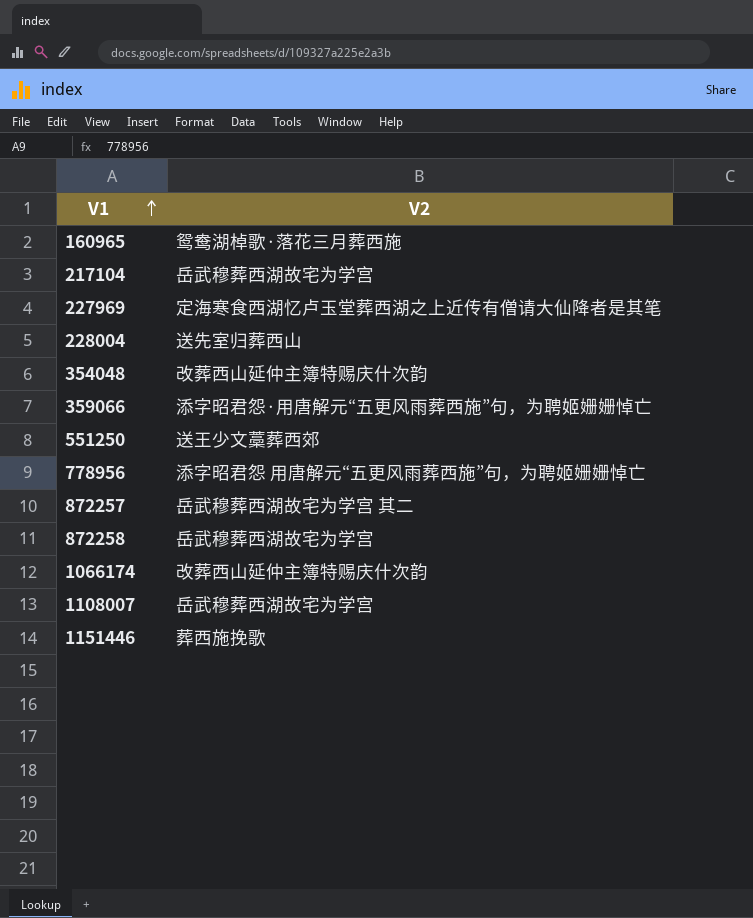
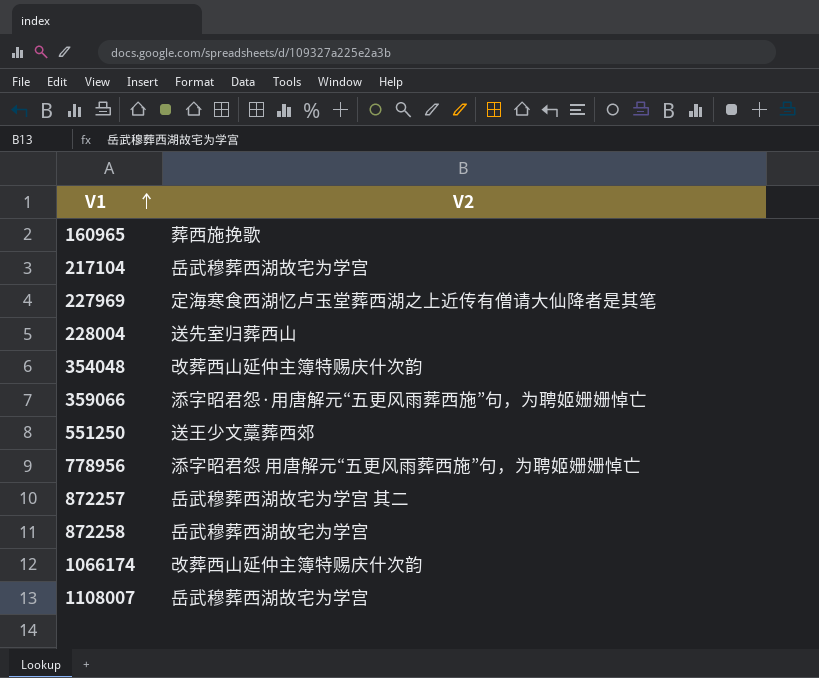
row 1151446: 葬西施挽歌 -> none
160965 | V2: 鸳鸯湖棹歌·落花三月葬西施 -> 葬西施挽歌

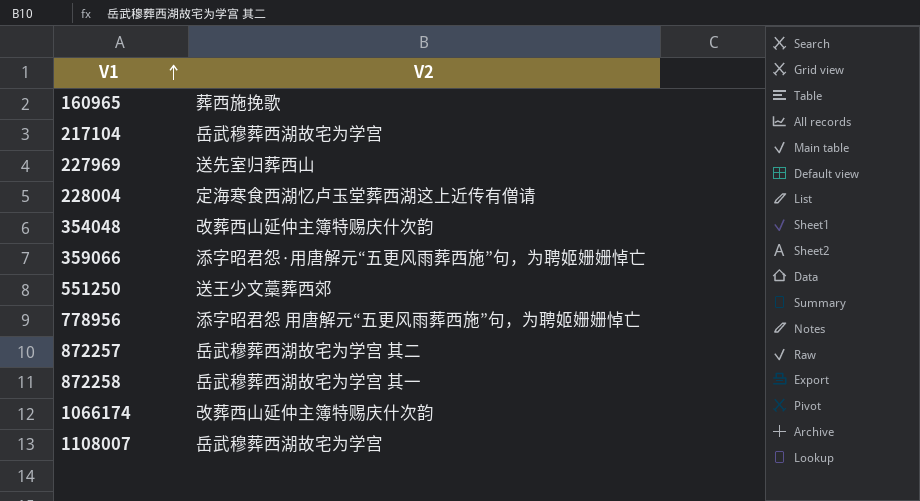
227969 | V2: 定海寒食西湖忆卢玉堂葬西湖之上近传有僧请大仙降者是其笔 -> 送先室归葬西山
228004 | V2: 送先室归葬西山 -> 定海寒食西湖忆卢玉堂葬西湖这上近传有僧请
872258 | V2: 岳武穆葬西湖故宅为学宫 -> 岳武穆葬西湖故宅为学宫 其一

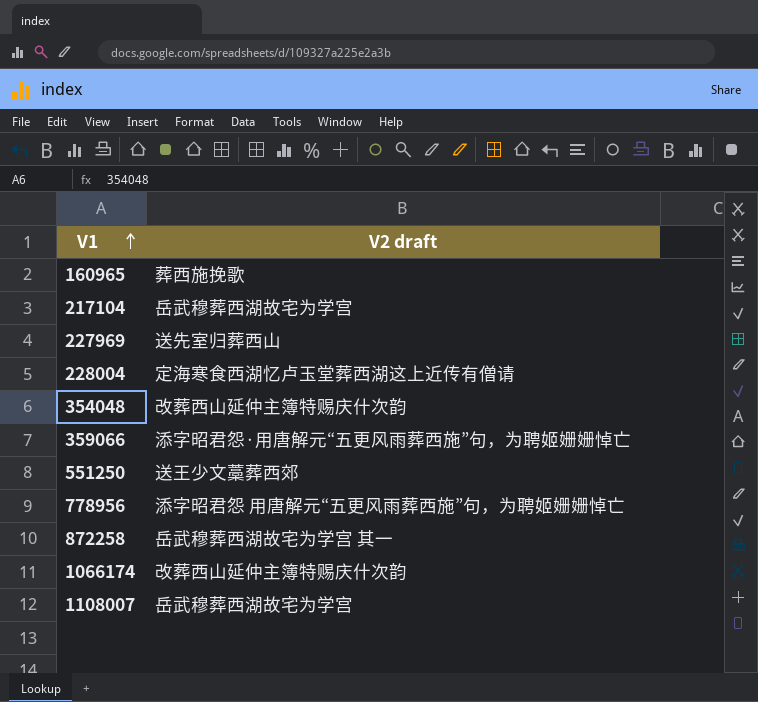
column name: V2 -> V2 draft
row 872257: 岳武穆葬西湖故宅为学宫 其二 -> none

